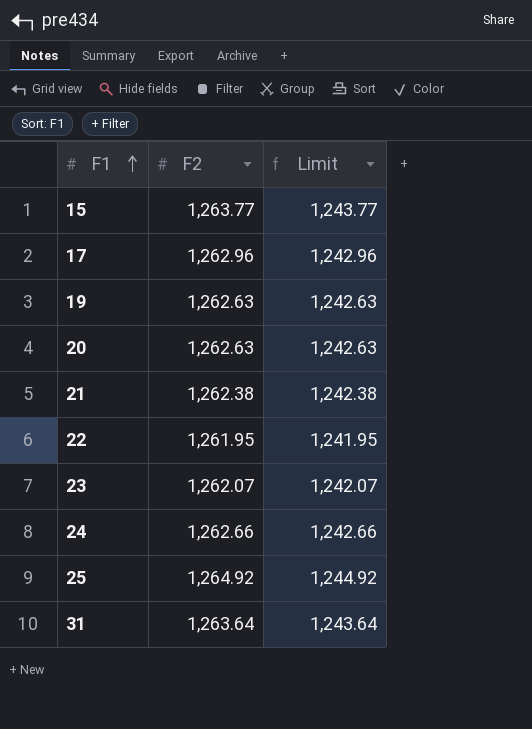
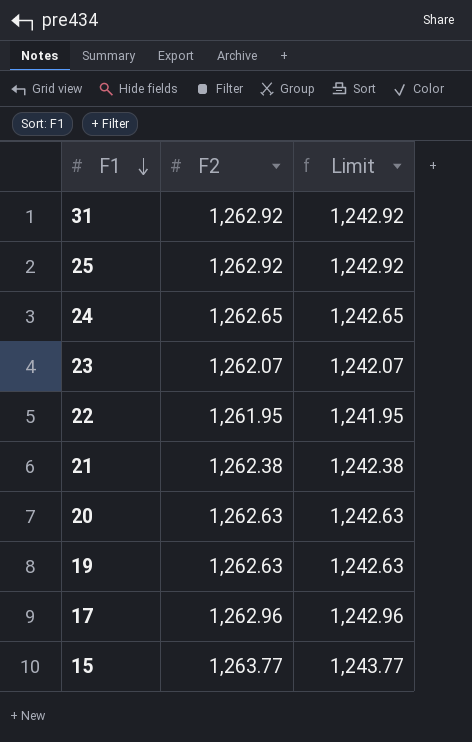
row order: F1 ascending -> F1 descending
31 | F2: 1,263.64 -> 1,262.92
31 | Limit: 1,243.64 -> 1,242.92
25 | F2: 1,264.92 -> 1,262.92
25 | Limit: 1,244.92 -> 1,242.92
24 | F2: 1,262.66 -> 1,262.65
24 | Limit: 1,242.66 -> 1,242.65

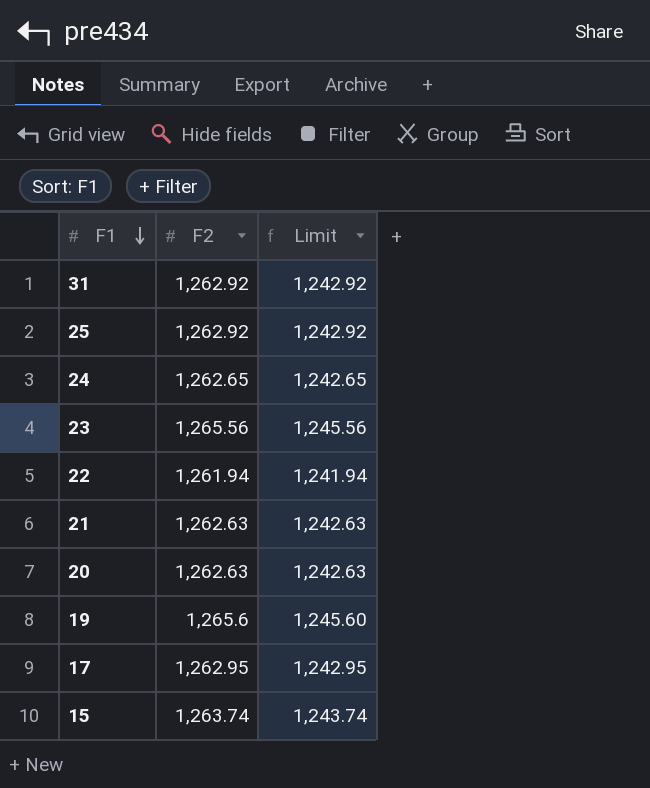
23 | F2: 1,262.07 -> 1,265.56
23 | Limit: 1,242.07 -> 1,245.56
22 | F2: 1,261.95 -> 1,261.94
22 | Limit: 1,241.95 -> 1,241.94
21 | F2: 1,262.38 -> 1,262.63
21 | Limit: 1,242.38 -> 1,242.63
19 | F2: 1,262.63 -> 1,265.6
19 | Limit: 1,242.63 -> 1,245.60
17 | F2: 1,262.96 -> 1,262.95
17 | Limit: 1,242.96 -> 1,242.95
15 | F2: 1,263.77 -> 1,263.74
15 | Limit: 1,243.77 -> 1,243.74

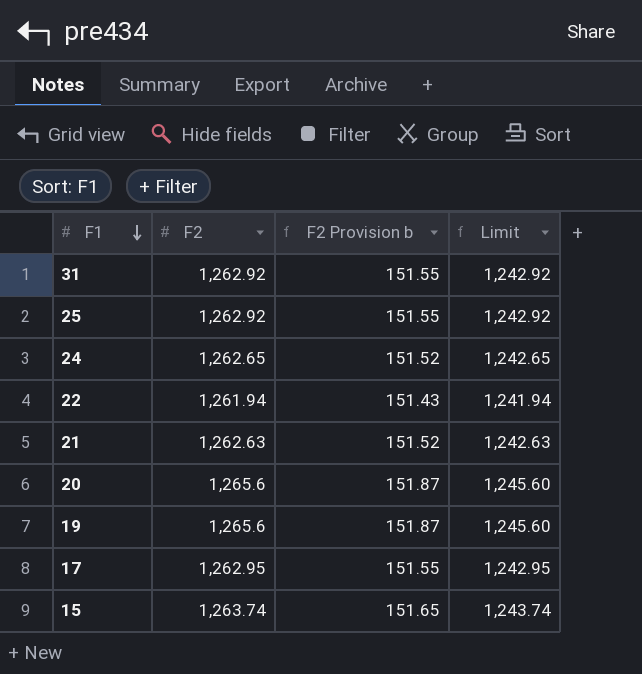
column F2 Provision b | formula: none -> [F2] * 0.12
row 23: 1,265.56 | 1,245.56 -> none
20 | F2: 1,262.63 -> 1,265.6
20 | Limit: 1,242.63 -> 1,245.60

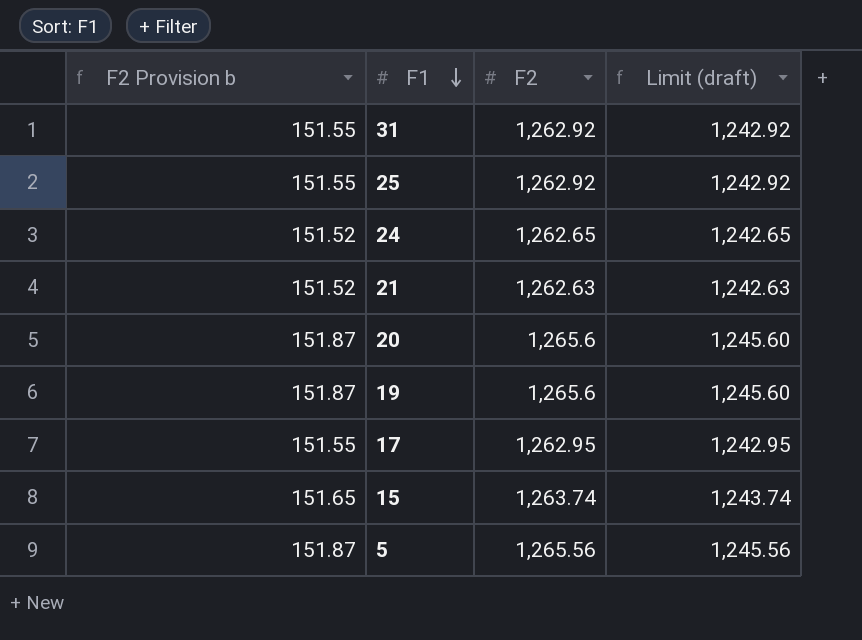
column F2 Provision b | position: 3 -> 1
column name: Limit -> Limit (draft)
row 22: 1,261.94 | 151.43 | 1,241.94 -> none
row 5: none -> 151.87 | 1,265.56 | 1,245.56

